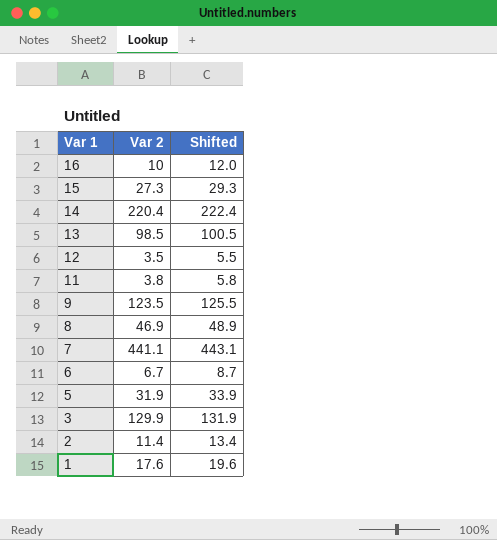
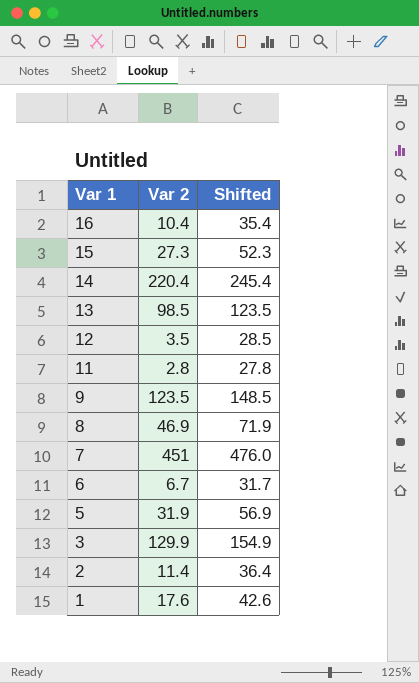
column Shifted | formula: [Var 2] + 2 -> [Var 2] + 25
16 | Var 2: 10 -> 10.4
11 | Var 2: 3.8 -> 2.8
7 | Var 2: 441.1 -> 451

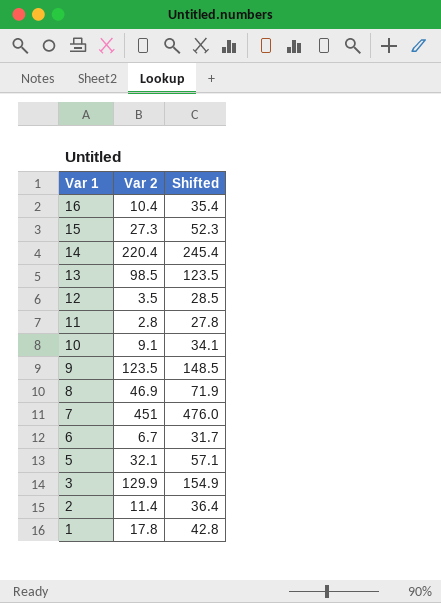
row 10: none -> 9.1 | 34.1
5 | Var 2: 31.9 -> 32.1
5 | Shifted: 56.9 -> 57.1
1 | Var 2: 17.6 -> 17.8
1 | Shifted: 42.6 -> 42.8

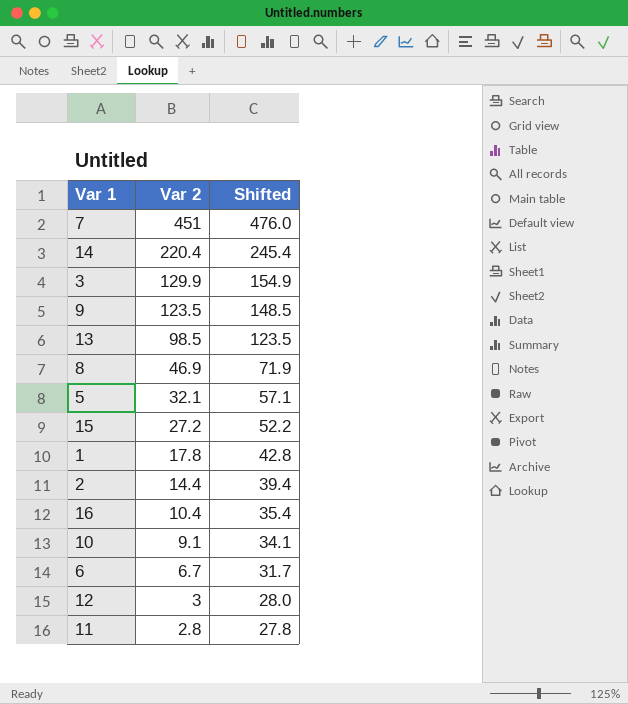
row order: Var 1 descending -> Var 2 descending
15 | Var 2: 27.3 -> 27.2
15 | Shifted: 52.3 -> 52.2
2 | Var 2: 11.4 -> 14.4
2 | Shifted: 36.4 -> 39.4
12 | Var 2: 3.5 -> 3
12 | Shifted: 28.5 -> 28.0

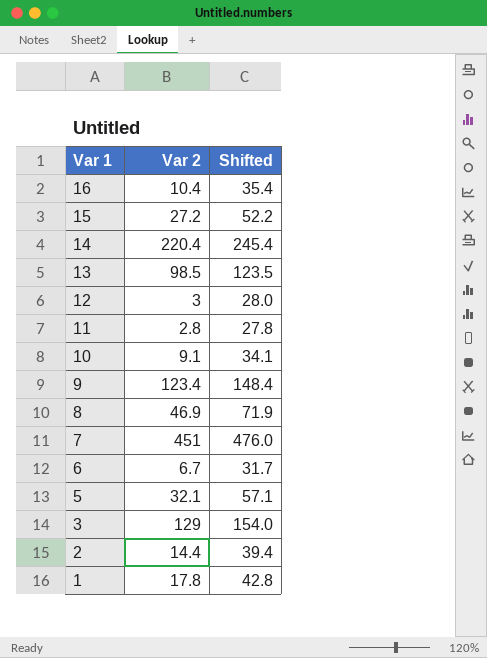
row order: Var 2 descending -> Var 1 descending
9 | Var 2: 123.5 -> 123.4
9 | Shifted: 148.5 -> 148.4
3 | Var 2: 129.9 -> 129
3 | Shifted: 154.9 -> 154.0

